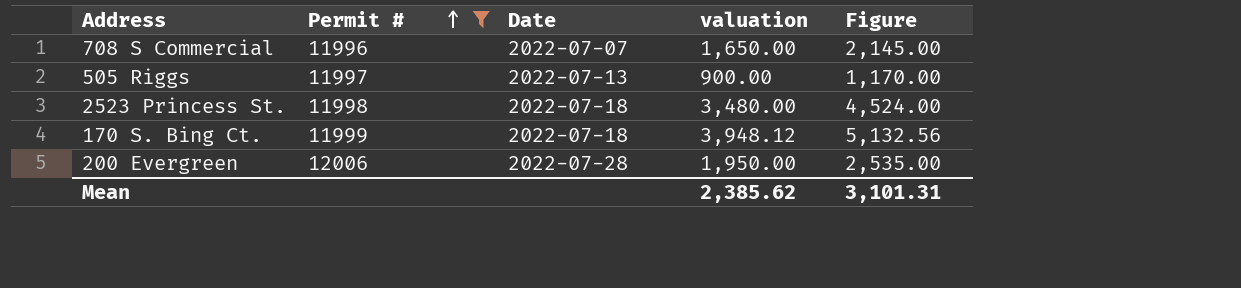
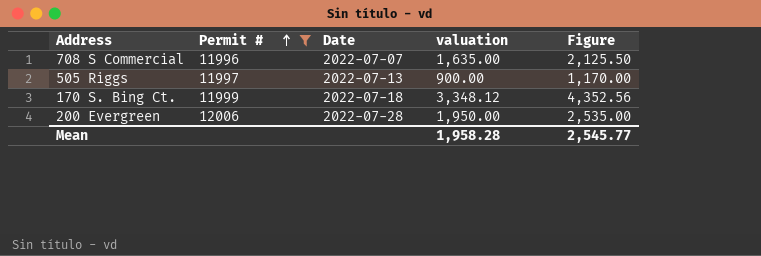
row 2523 Princess St.: 11998 | 2022-07-18 | 3,480.00 | 4,524.00 -> none
708 S Commercial | valuation: 1,650.00 -> 1,635.00
708 S Commercial | Figure: 2,145.00 -> 2,125.50
170 S. Bing Ct. | valuation: 3,948.12 -> 3,348.12
170 S. Bing Ct. | Figure: 5,132.56 -> 4,352.56
Mean | valuation: 2,385.62 -> 1,958.28
Mean | Figure: 3,101.31 -> 2,545.77

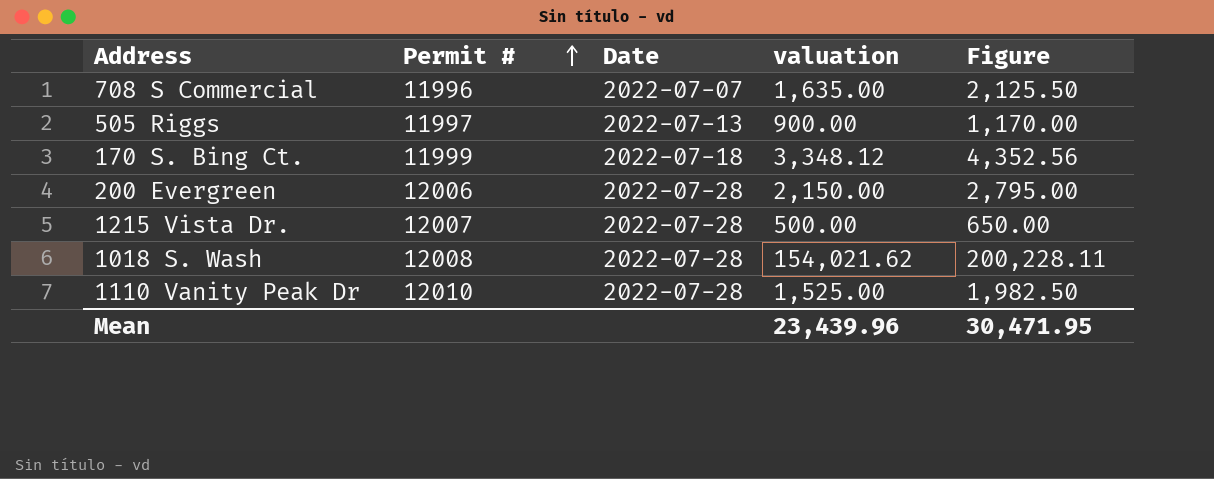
filter: Permit # <= 12006 -> none
200 Evergreen | valuation: 1,950.00 -> 2,150.00
200 Evergreen | Figure: 2,535.00 -> 2,795.00
Mean | valuation: 1,958.28 -> 23,439.96
Mean | Figure: 2,545.77 -> 30,471.95

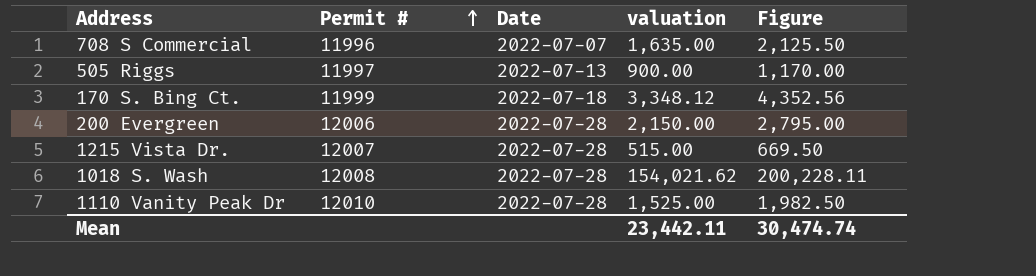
1215 Vista Dr. | valuation: 500.00 -> 515.00
1215 Vista Dr. | Figure: 650.00 -> 669.50
Mean | valuation: 23,439.96 -> 23,442.11
Mean | Figure: 30,471.95 -> 30,474.74

